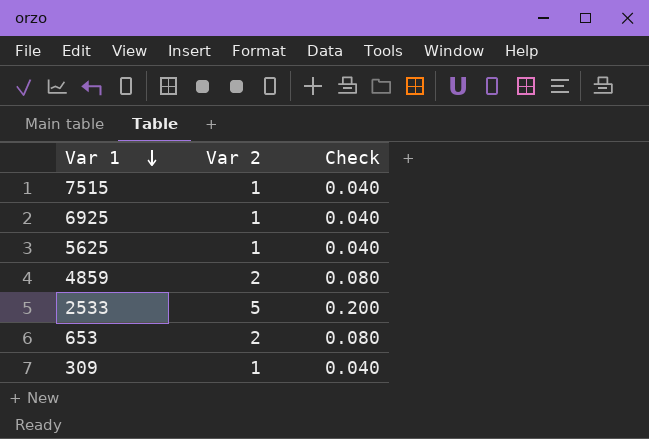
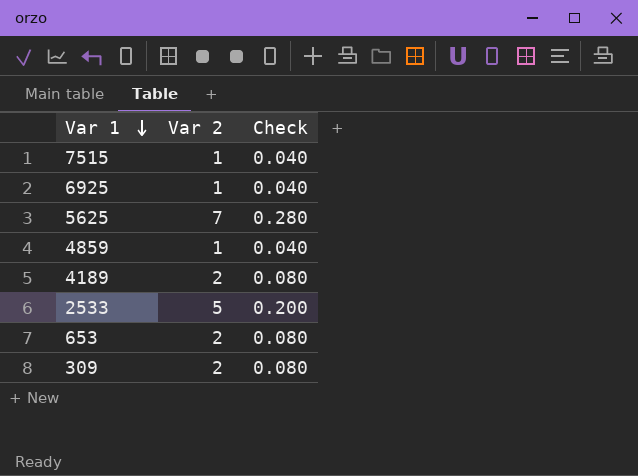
5625 | Var 2: 1 -> 7
5625 | Check: 0.040 -> 0.280
4859 | Var 2: 2 -> 1
4859 | Check: 0.080 -> 0.040
row 4189: none -> 2 | 0.080
309 | Var 2: 1 -> 2
309 | Check: 0.040 -> 0.080

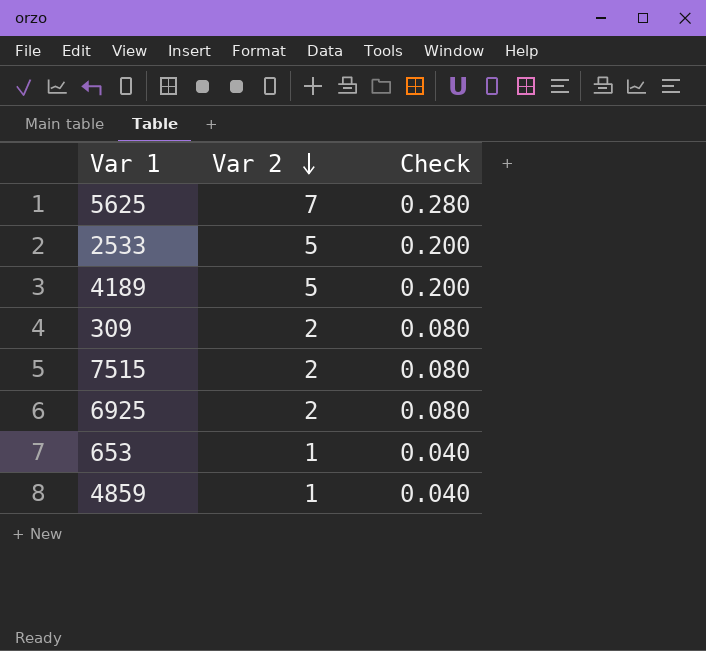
row order: Var 1 descending -> Var 2 descending
4189 | Var 2: 2 -> 5
4189 | Check: 0.080 -> 0.200
7515 | Var 2: 1 -> 2
7515 | Check: 0.040 -> 0.080
6925 | Var 2: 1 -> 2
6925 | Check: 0.040 -> 0.080
653 | Var 2: 2 -> 1
653 | Check: 0.080 -> 0.040

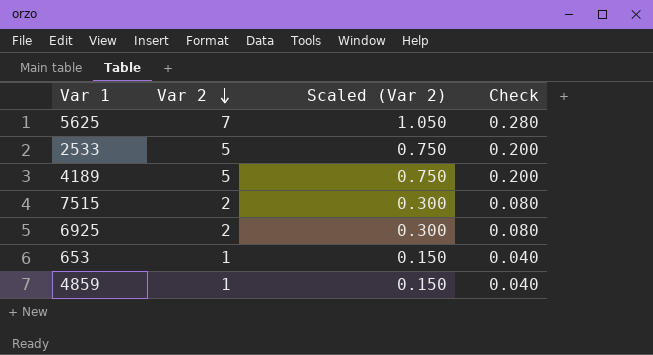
column Scaled (Var 2) | formula: none -> [Var 2] * 0.15
row 309: 2 | 0.080 -> none

